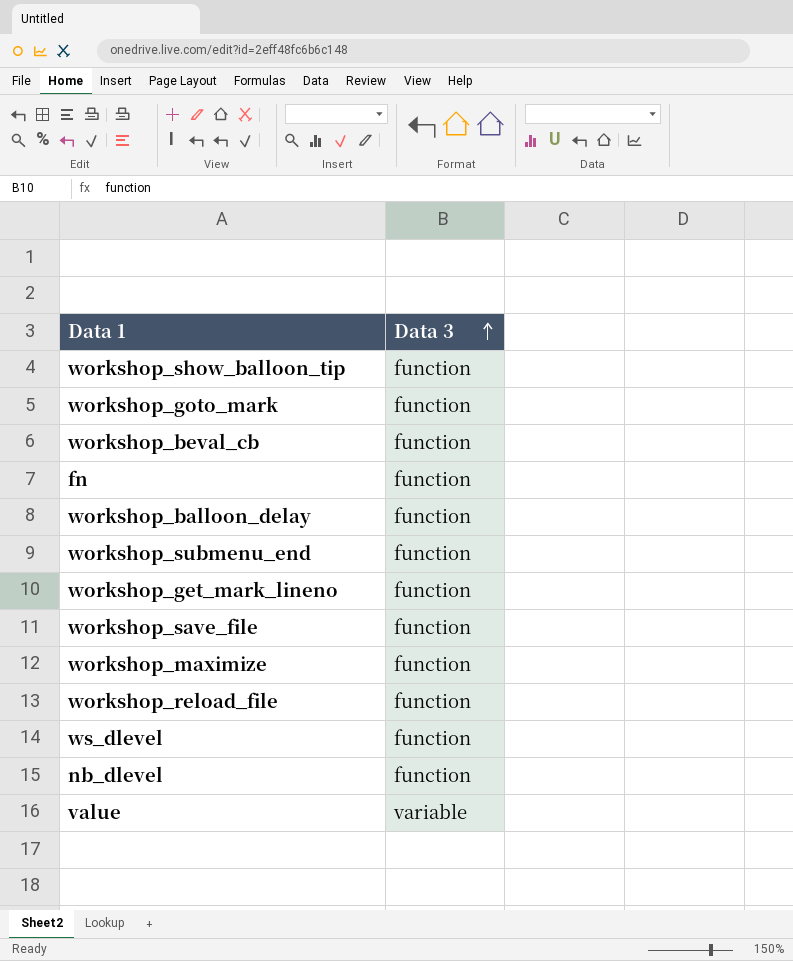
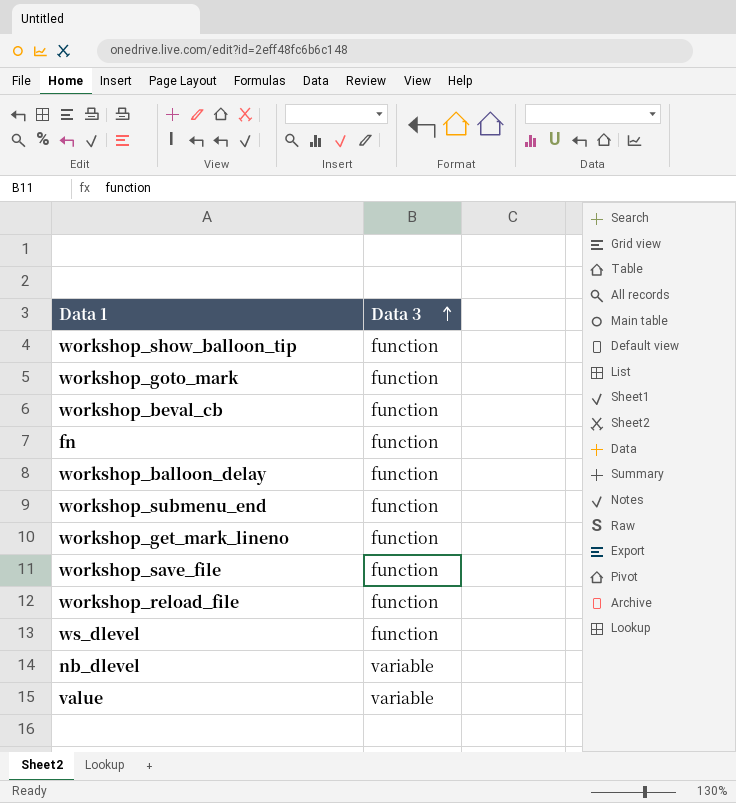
row workshop_maximize: function -> none
nb_dlevel | Data 3: function -> variable

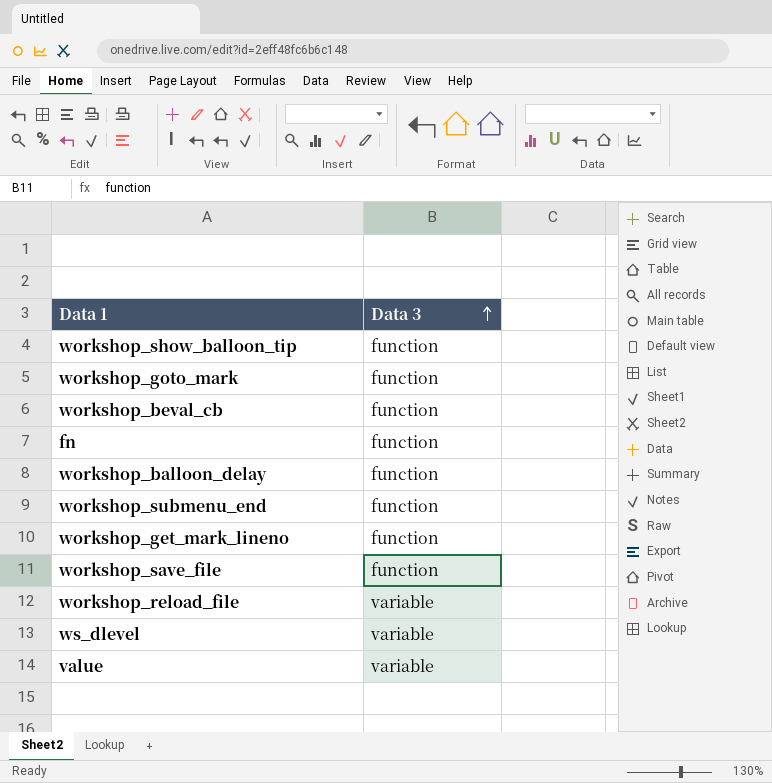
row nb_dlevel: variable -> none
workshop_reload_file | Data 3: function -> variable
ws_dlevel | Data 3: function -> variable

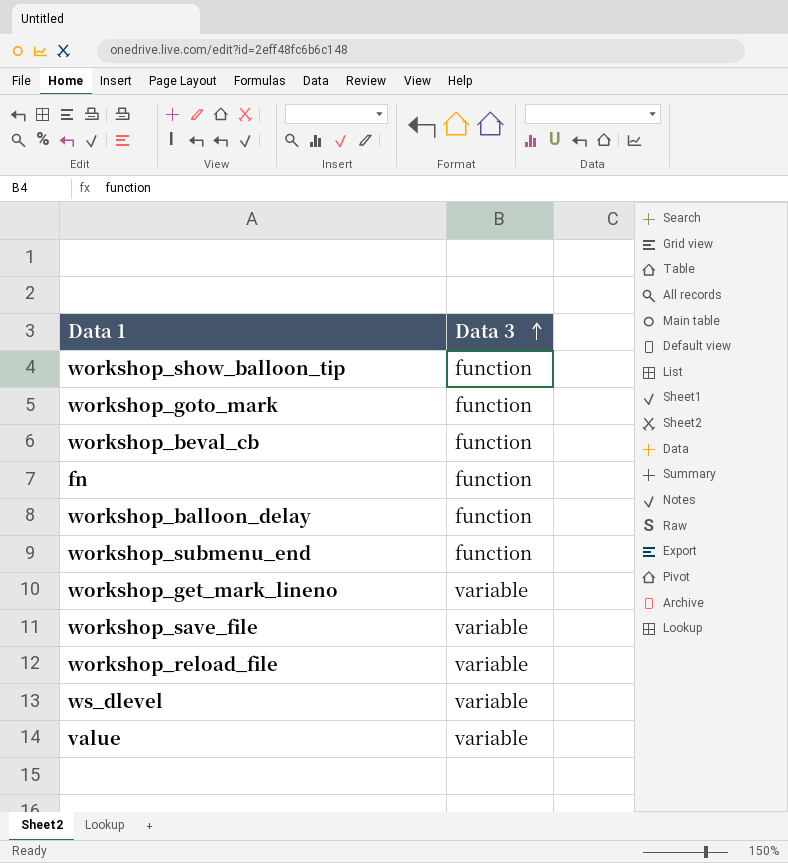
workshop_get_mark_lineno | Data 3: function -> variable
workshop_save_file | Data 3: function -> variable

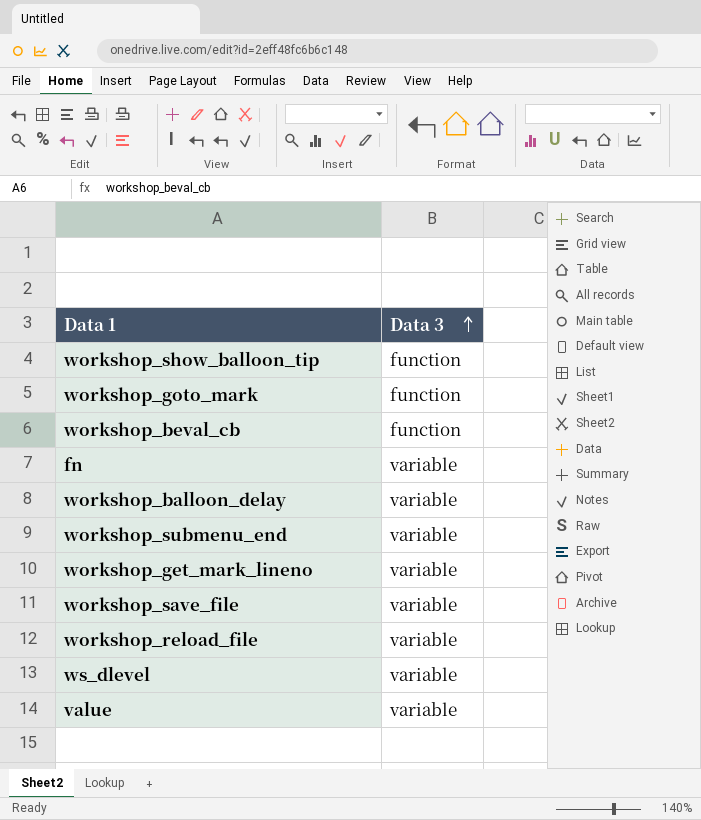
fn | Data 3: function -> variable
workshop_balloon_delay | Data 3: function -> variable
workshop_submenu_end | Data 3: function -> variable

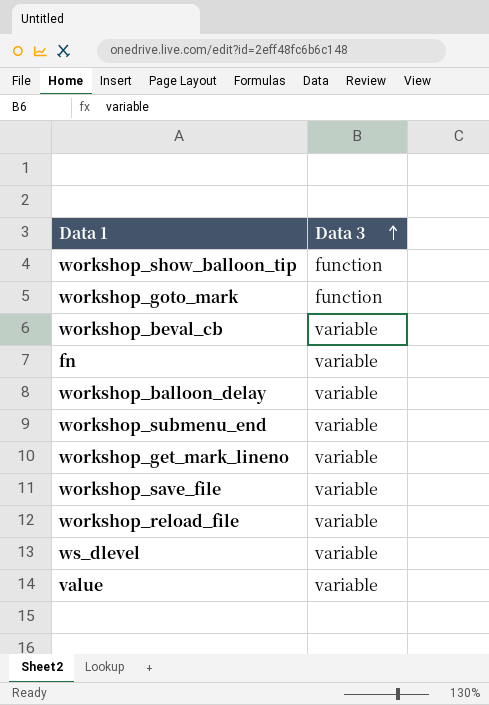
workshop_beval_cb | Data 3: function -> variable

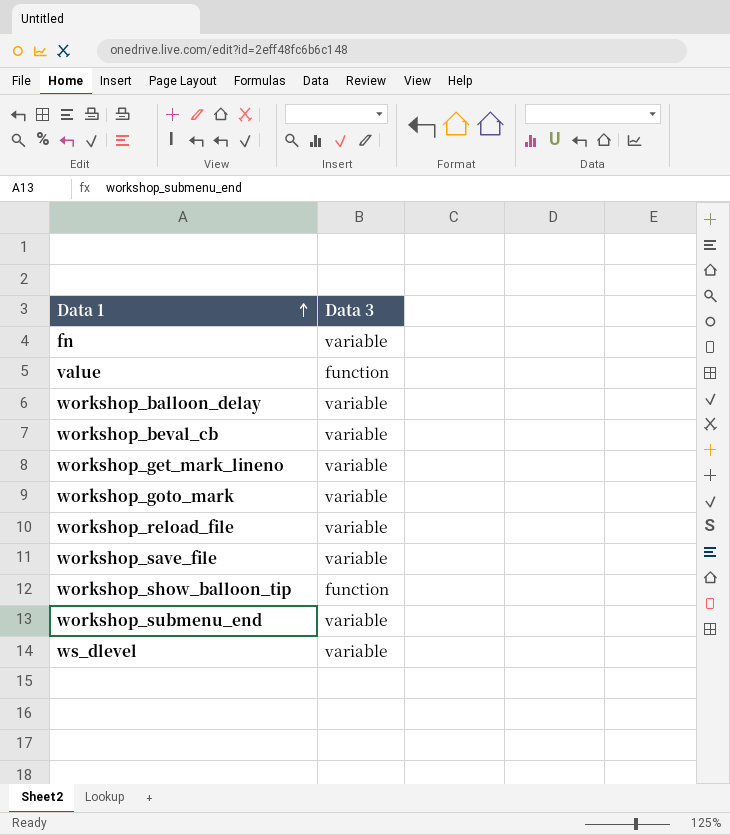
row order: Data 3 ascending -> Data 1 ascending
value | Data 3: variable -> function
workshop_goto_mark | Data 3: function -> variable

